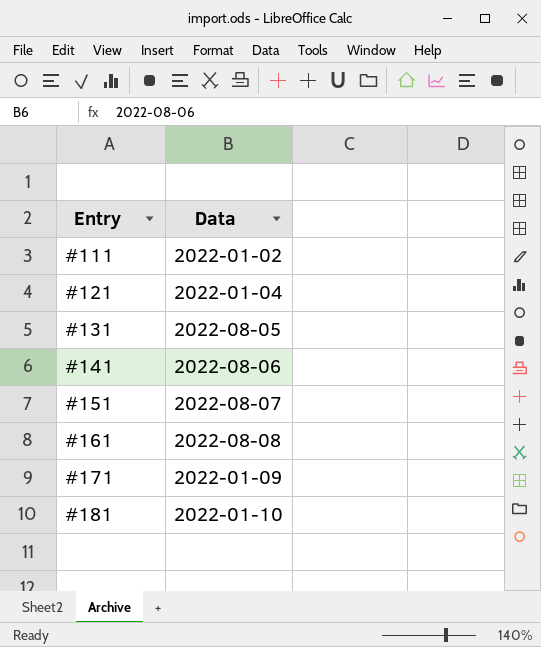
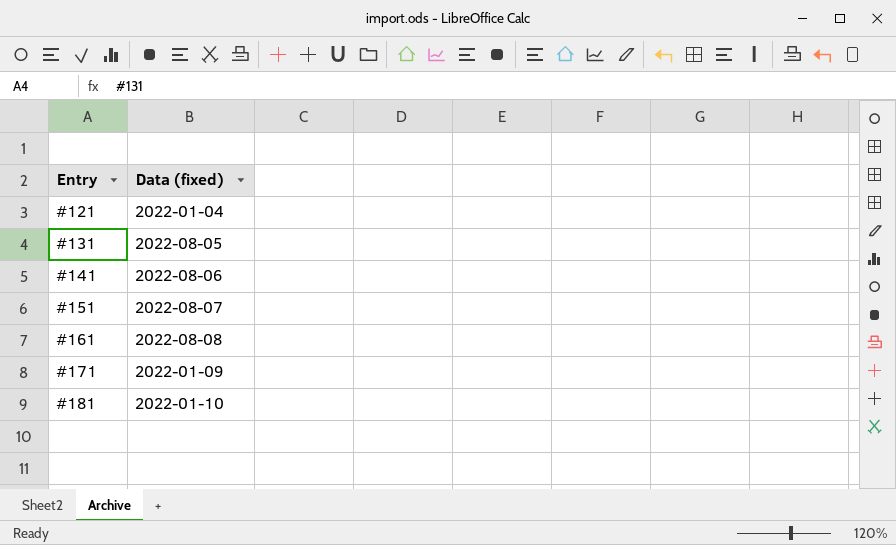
column name: Data -> Data (fixed)
row #111: 2022-01-02 -> none

